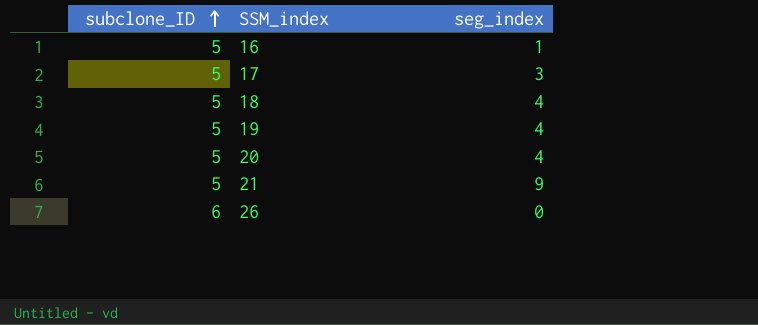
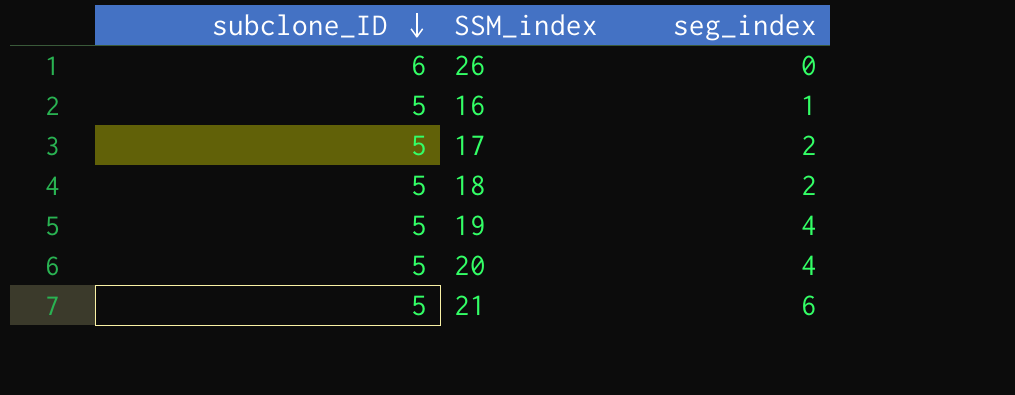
row order: subclone_ID ascending -> subclone_ID descending
17 | seg_index: 3 -> 2
18 | seg_index: 4 -> 2
21 | seg_index: 9 -> 6

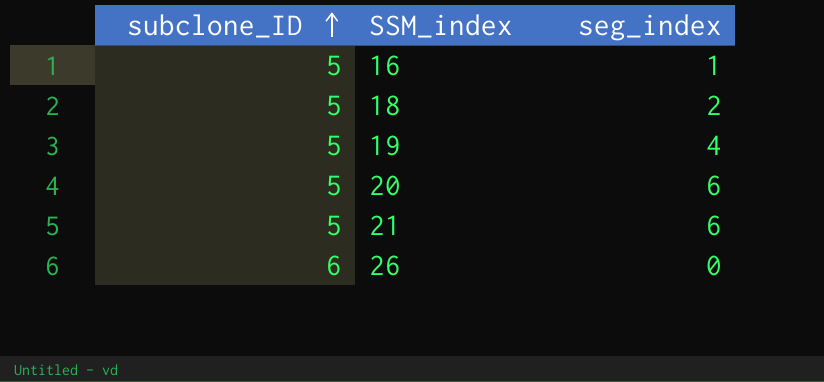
row order: subclone_ID descending -> subclone_ID ascending
row 17: 5 | 2 -> none
20 | seg_index: 4 -> 6

